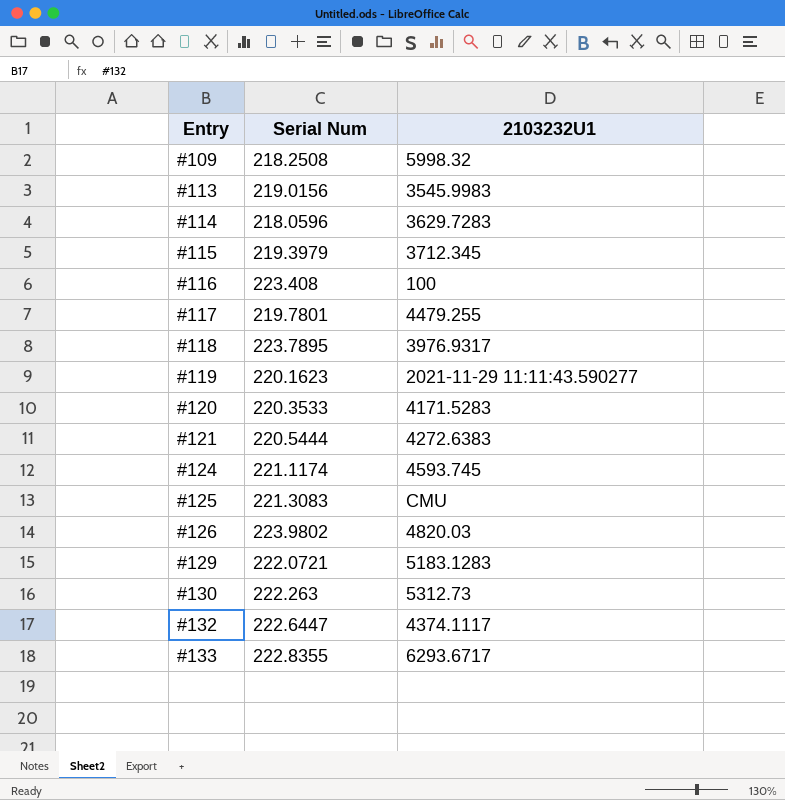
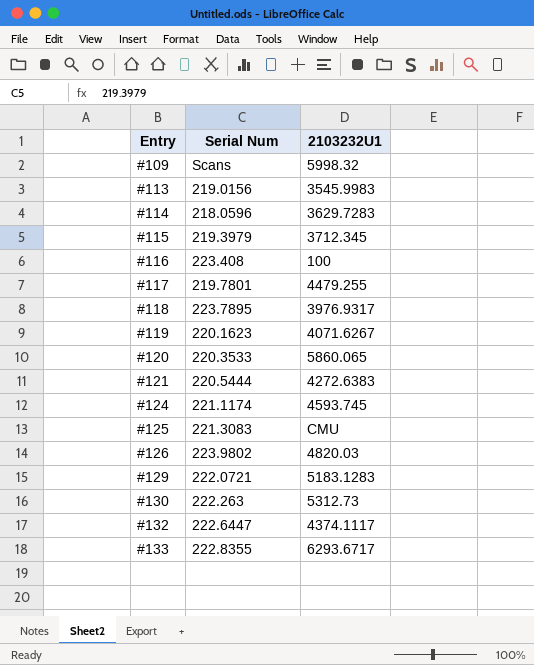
#109 | Serial Num: 218.2508 -> Scans
#119 | 2103232U1: 2021-11-29 11:11:43.590277 -> 4071.6267
#120 | 2103232U1: 4171.5283 -> 5860.065

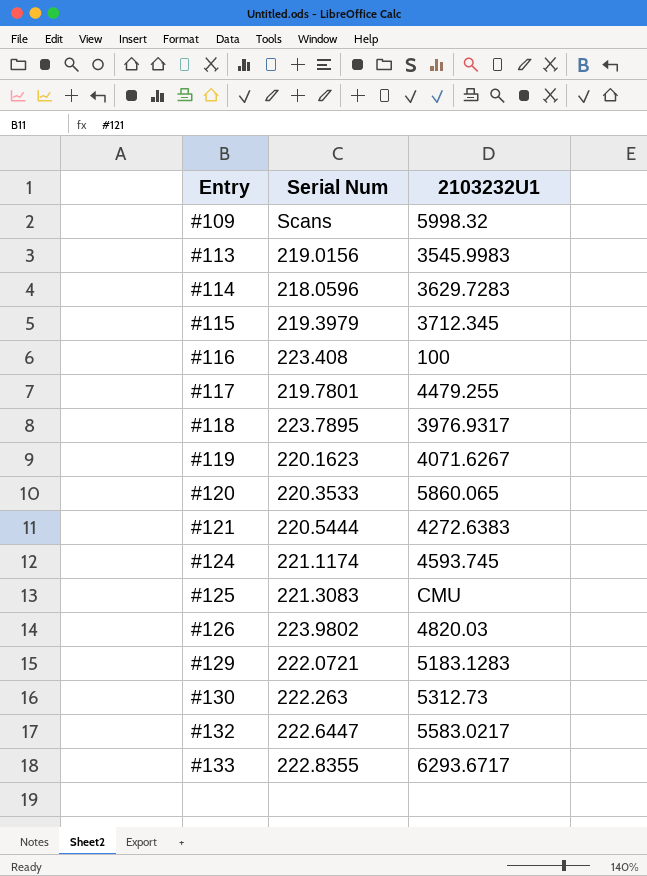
#132 | 2103232U1: 4374.1117 -> 5583.0217

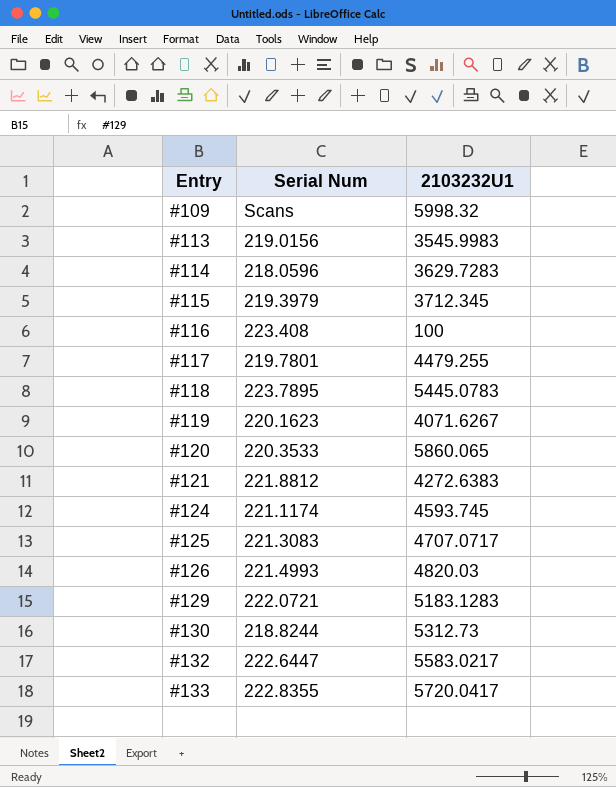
#118 | 2103232U1: 3976.9317 -> 5445.0783
#121 | Serial Num: 220.5444 -> 221.8812
#125 | 2103232U1: CMU -> 4707.0717
#126 | Serial Num: 223.9802 -> 221.4993
#130 | Serial Num: 222.263 -> 218.8244
#133 | 2103232U1: 6293.6717 -> 5720.0417

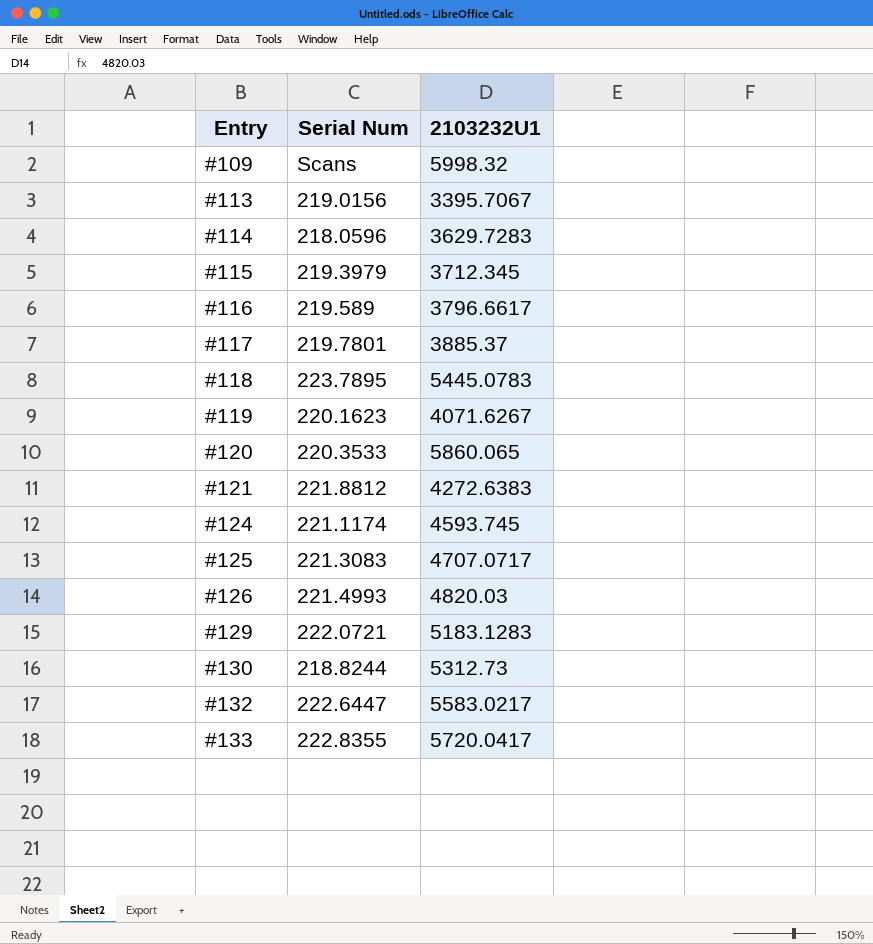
#113 | 2103232U1: 3545.9983 -> 3395.7067
#116 | Serial Num: 223.408 -> 219.589
#116 | 2103232U1: 100 -> 3796.6617
#117 | 2103232U1: 4479.255 -> 3885.37

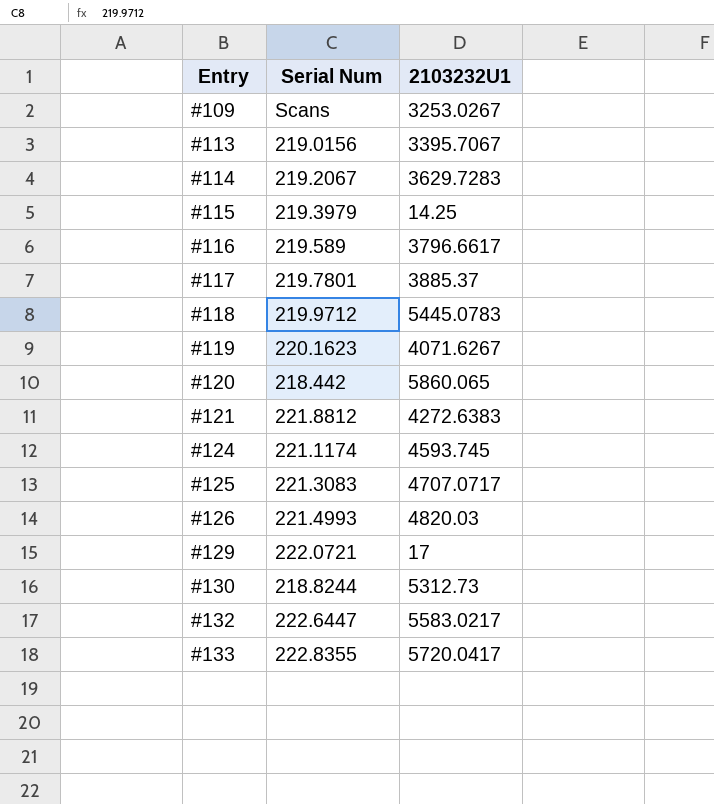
#109 | 2103232U1: 5998.32 -> 3253.0267
#114 | Serial Num: 218.0596 -> 219.2067
#115 | 2103232U1: 3712.345 -> 14.25
#118 | Serial Num: 223.7895 -> 219.9712
#120 | Serial Num: 220.3533 -> 218.442
#129 | 2103232U1: 5183.1283 -> 17

